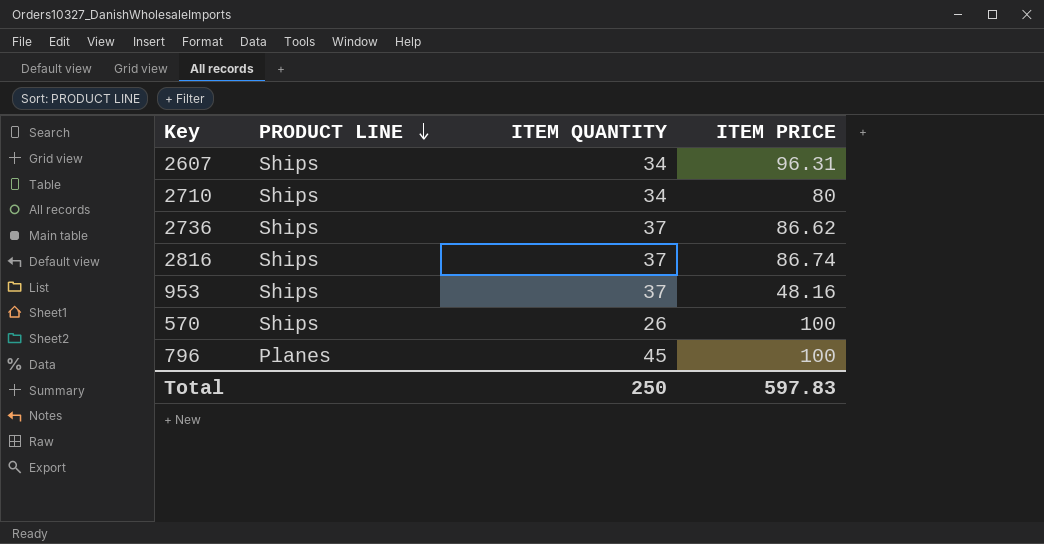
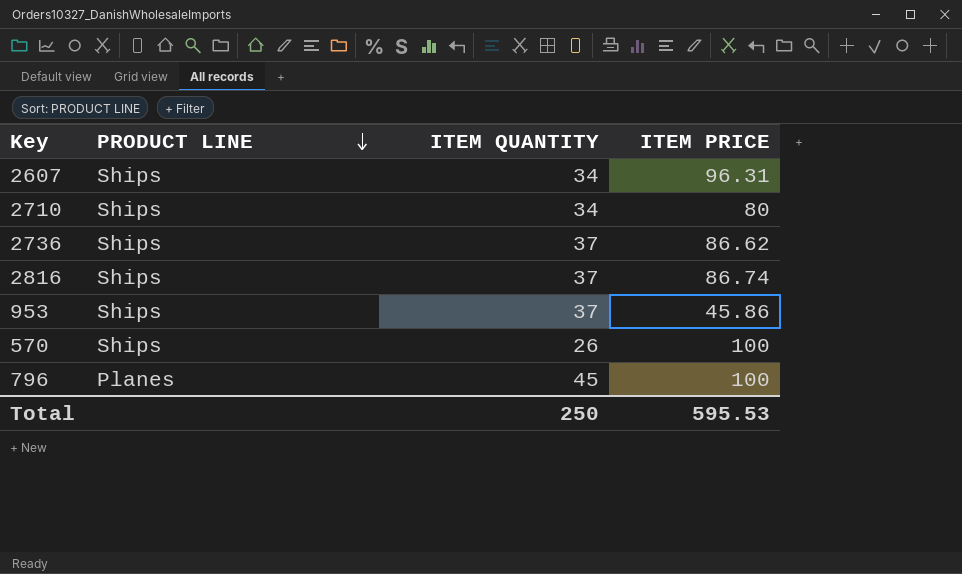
953 | ITEM PRICE: 48.16 -> 45.86
Total | ITEM PRICE: 597.83 -> 595.53

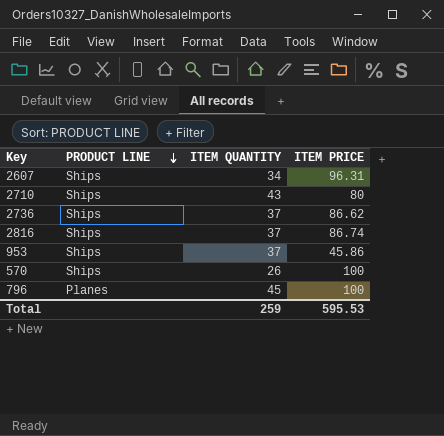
2710 | ITEM QUANTITY: 34 -> 43
Total | ITEM QUANTITY: 250 -> 259

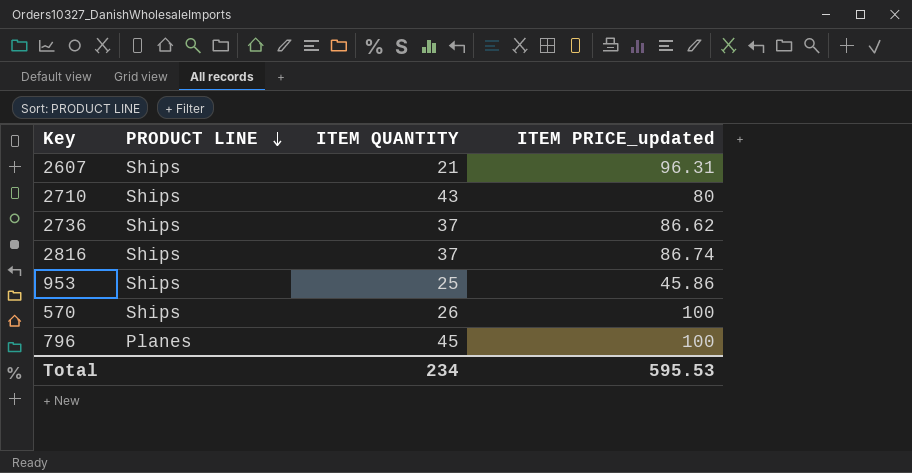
column name: ITEM PRICE -> ITEM PRICE_updated
2607 | ITEM QUANTITY: 34 -> 21
953 | ITEM QUANTITY: 37 -> 25
Total | ITEM QUANTITY: 259 -> 234

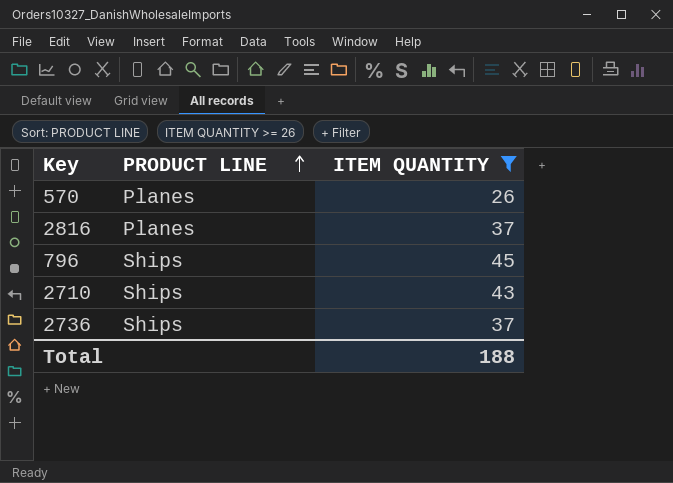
filter: none -> ITEM QUANTITY >= 26
row order: PRODUCT LINE descending -> PRODUCT LINE ascending
column ITEM PRICE_updated | position: 4 -> none
570 | PRODUCT LINE: Ships -> Planes
2816 | PRODUCT LINE: Ships -> Planes
796 | PRODUCT LINE: Planes -> Ships
Total | ITEM QUANTITY: 234 -> 188

